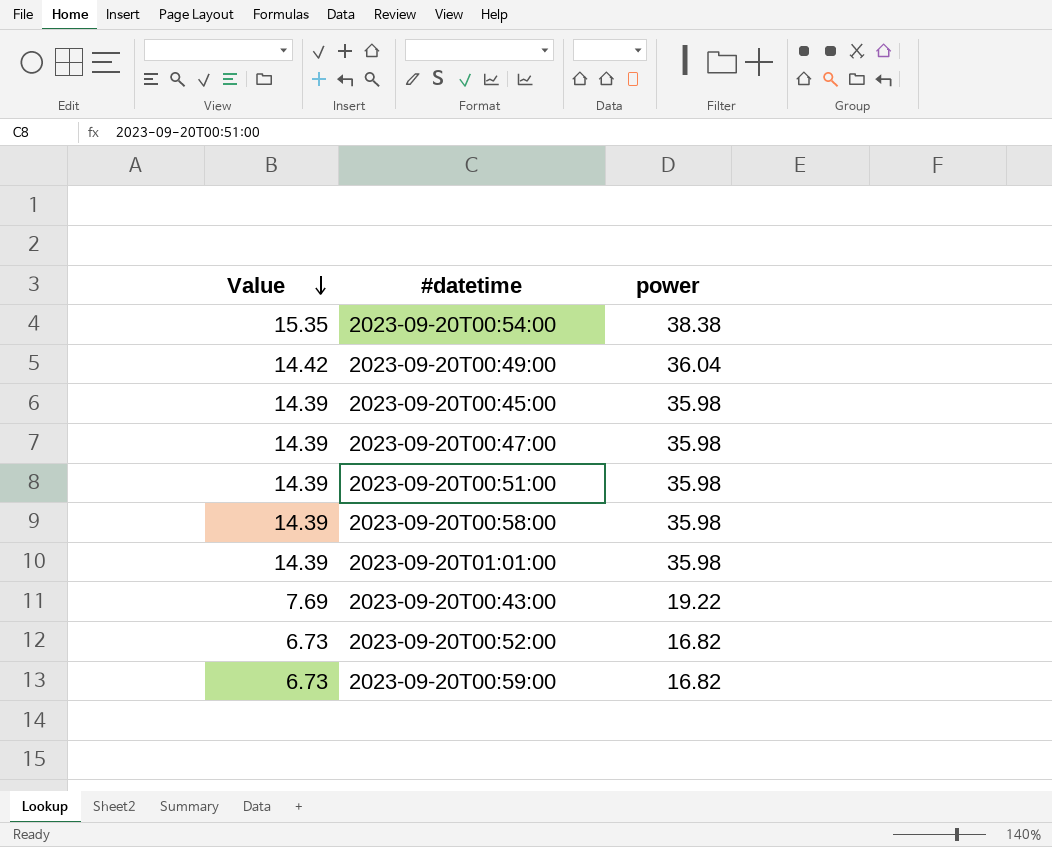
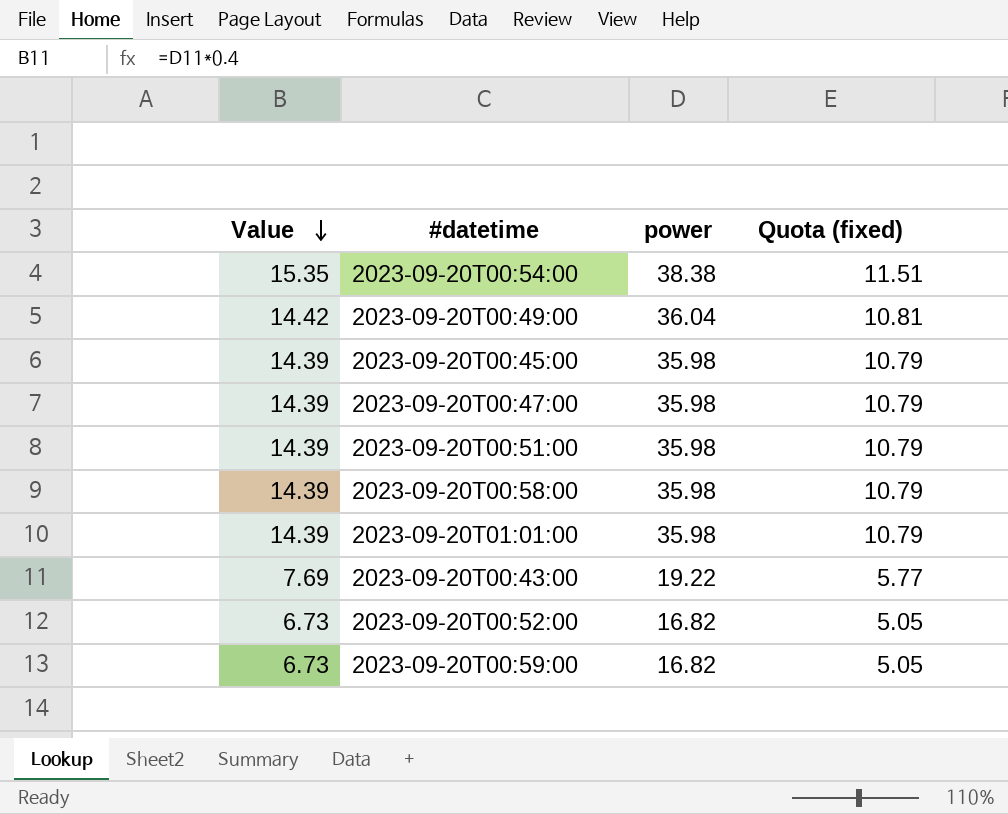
column Quota (fixed) | formula: none -> [power] * 0.3

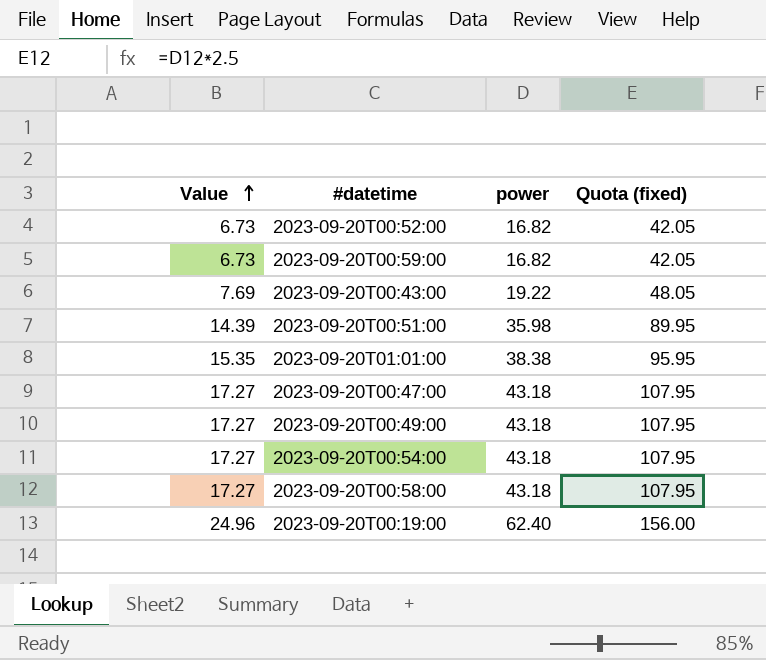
row order: Value descending -> Value ascending
column Quota (fixed) | formula: [power] * 0.3 -> [power] * 2.5
row 2023-09-20T00:45:00: 14.39 | 35.98 | 10.79 -> none
2023-09-20T01:01:00 | Value: 14.39 -> 15.35
2023-09-20T01:01:00 | power: 35.98 -> 38.38
2023-09-20T00:47:00 | Value: 14.39 -> 17.27
2023-09-20T00:47:00 | power: 35.98 -> 43.18
2023-09-20T00:49:00 | Value: 14.42 -> 17.27
2023-09-20T00:49:00 | power: 36.04 -> 43.18
2023-09-20T00:54:00 | Value: 15.35 -> 17.27
2023-09-20T00:54:00 | power: 38.38 -> 43.18
2023-09-20T00:58:00 | Value: 14.39 -> 17.27
2023-09-20T00:58:00 | power: 35.98 -> 43.18
row 2023-09-20T00:19:00: none -> 24.96 | 62.40 | 156.00

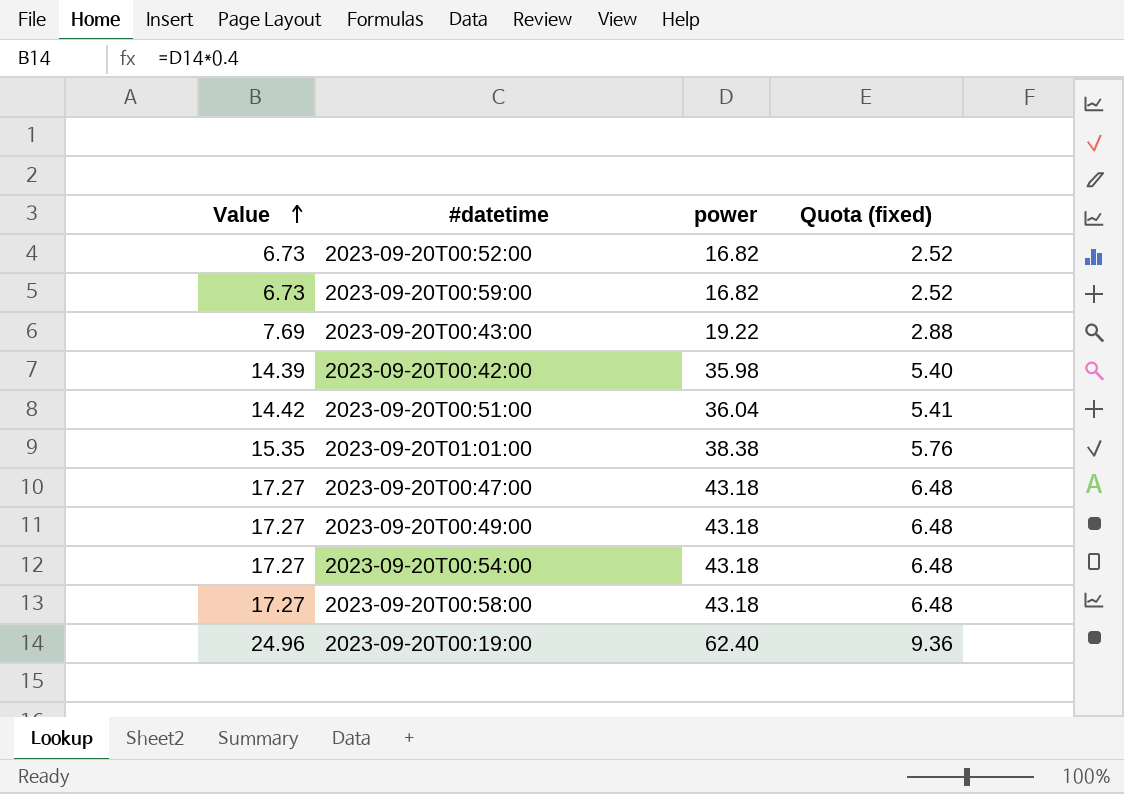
column Quota (fixed) | formula: [power] * 2.5 -> [power] * 0.15
row 2023-09-20T00:42:00: none -> 14.39 | 35.98 | 5.40
2023-09-20T00:51:00 | Value: 14.39 -> 14.42
2023-09-20T00:51:00 | power: 35.98 -> 36.04

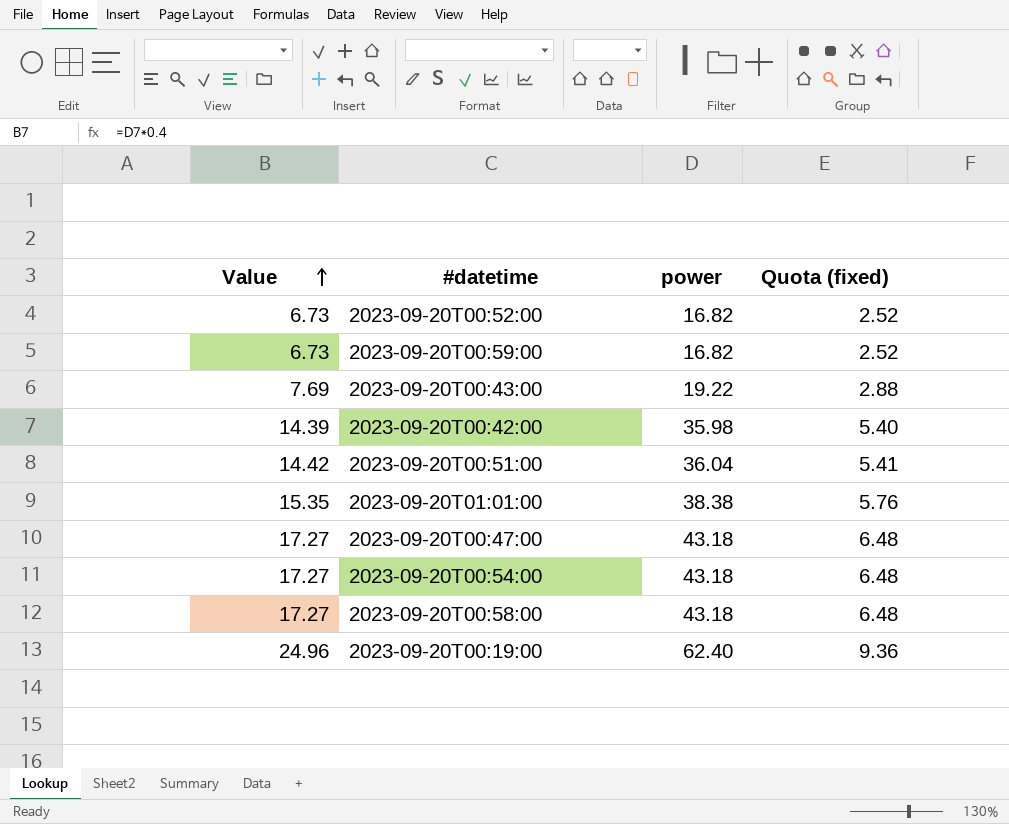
row 2023-09-20T00:49:00: 17.27 | 43.18 | 6.48 -> none

